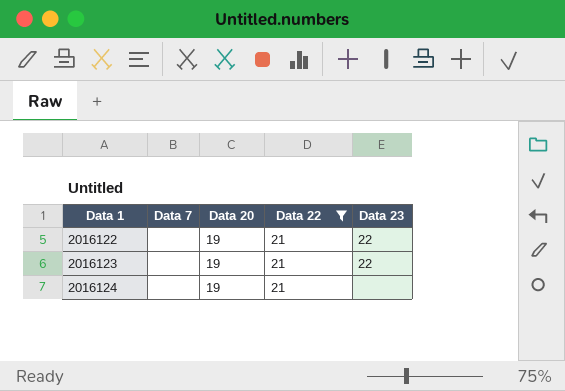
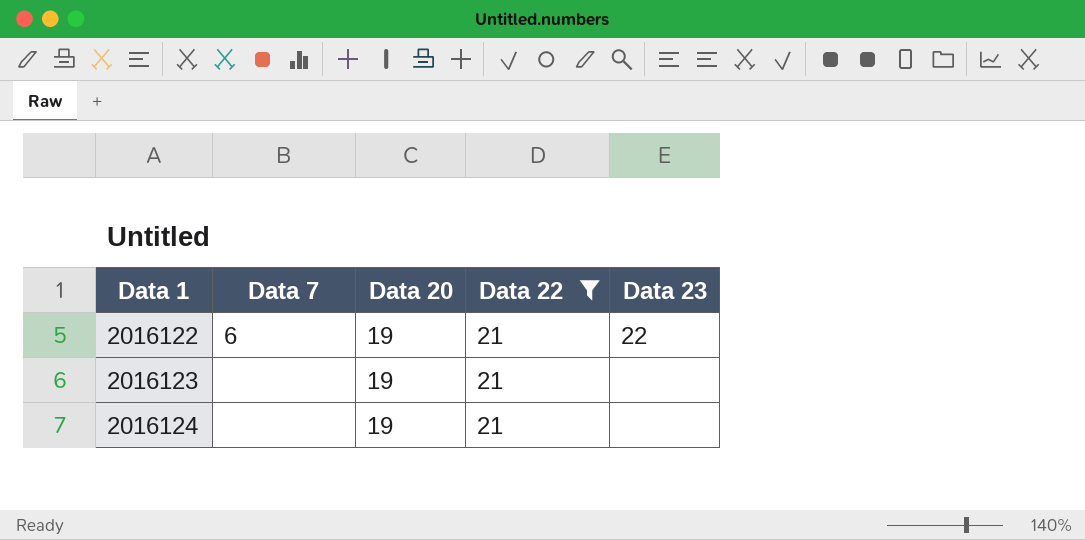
2016122 | Data 7: none -> 6
2016123 | Data 23: 22 -> none

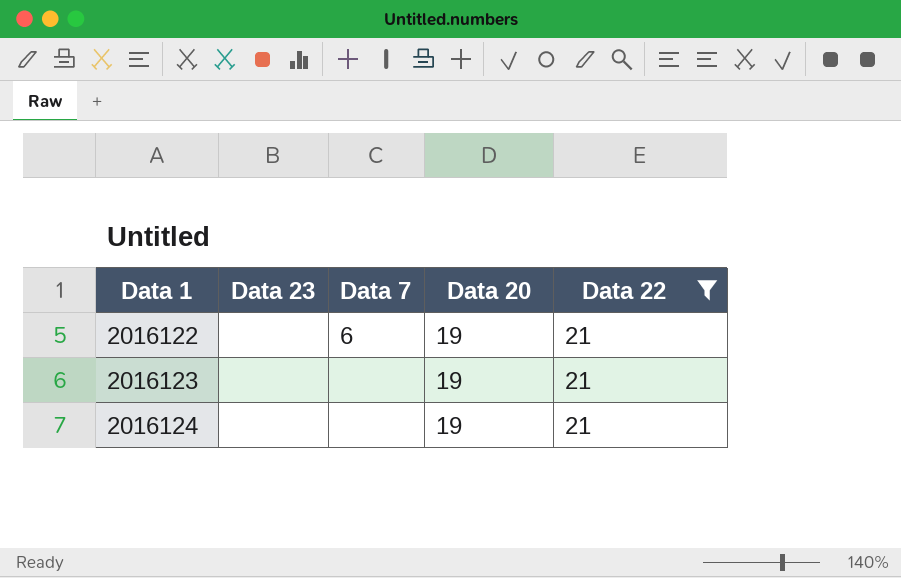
column Data 23 | position: 5 -> 2
2016122 | Data 23: 22 -> none

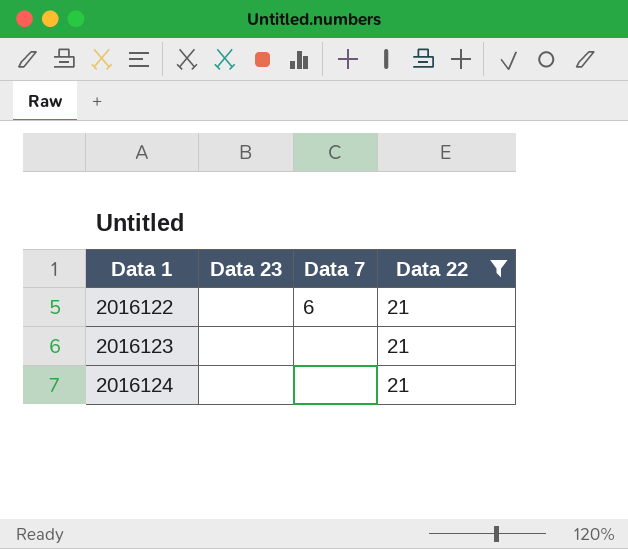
column Data 20 | position: 4 -> none

